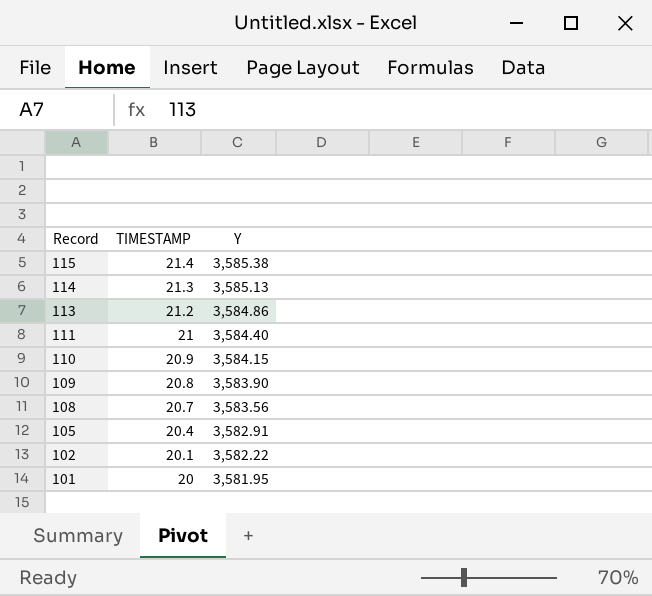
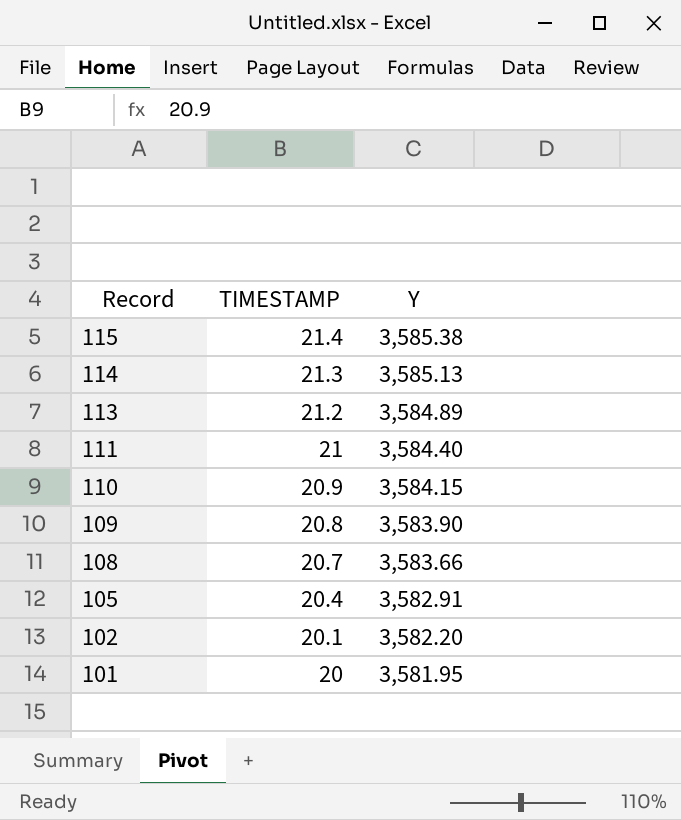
113 | Y: 3,584.86 -> 3,584.89
108 | Y: 3,583.56 -> 3,583.66
102 | Y: 3,582.22 -> 3,582.20

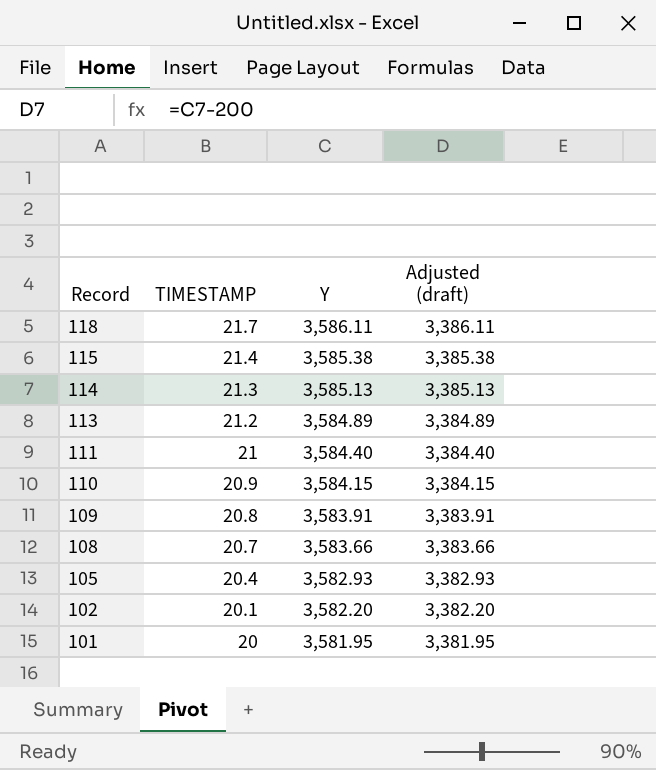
column Adjusted (draft) | formula: none -> [Y] - 200
row 118: none -> 21.7 | 3,586.11 | 3,386.11
109 | Y: 3,583.90 -> 3,583.91
105 | Y: 3,582.91 -> 3,582.93

